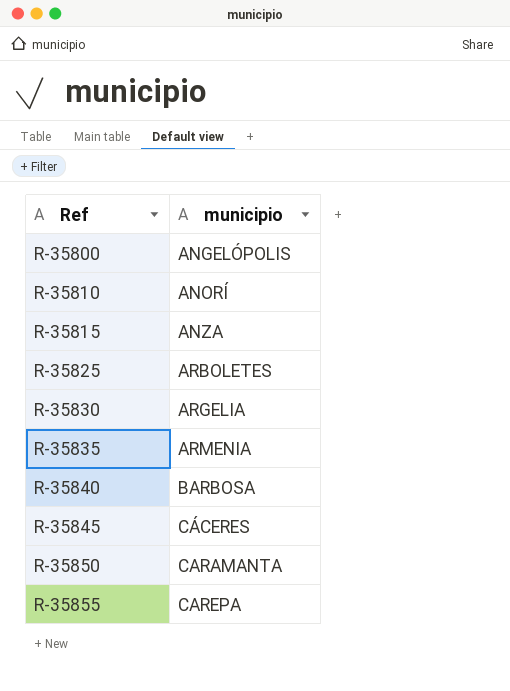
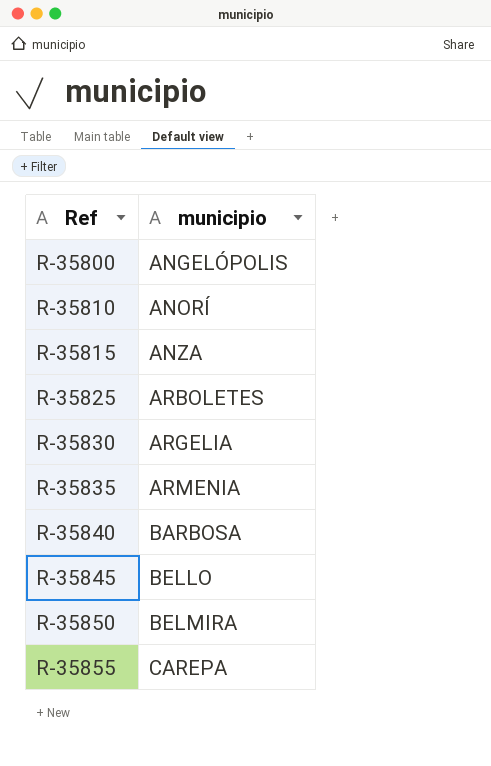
R-35845 | municipio: CÁCERES -> BELLO
R-35850 | municipio: CARAMANTA -> BELMIRA

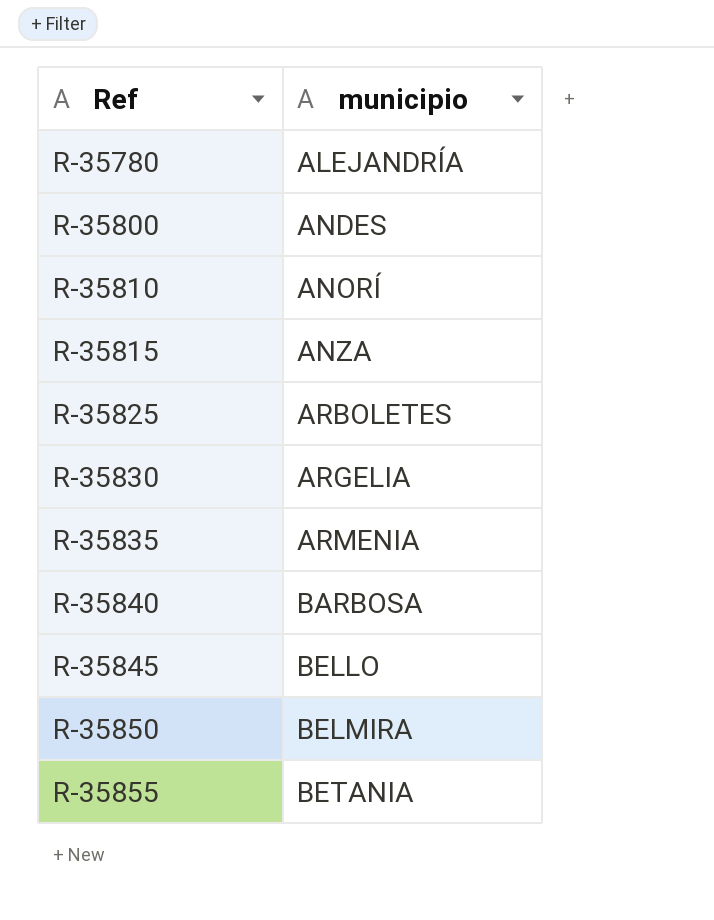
row R-35780: none -> ALEJANDRÍA
R-35800 | municipio: ANGELÓPOLIS -> ANDES
R-35855 | municipio: CAREPA -> BETANIA

